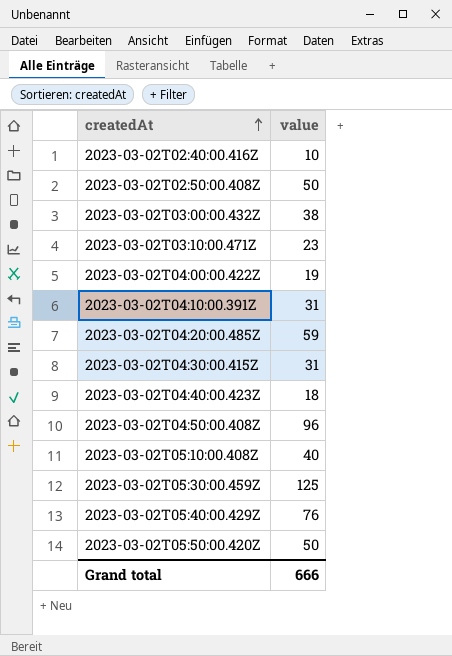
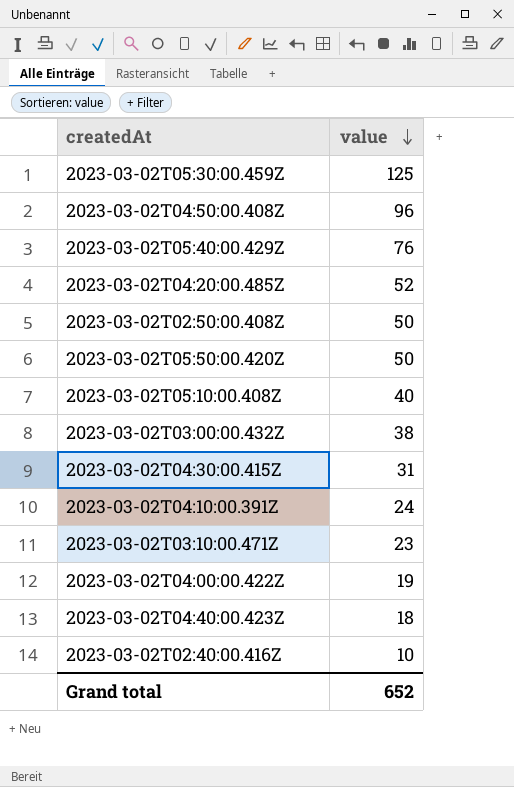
row order: createdAt ascending -> value descending
2023-03-02T04:20:00.485Z | value: 59 -> 52
2023-03-02T04:10:00.391Z | value: 31 -> 24
Grand total | value: 666 -> 652

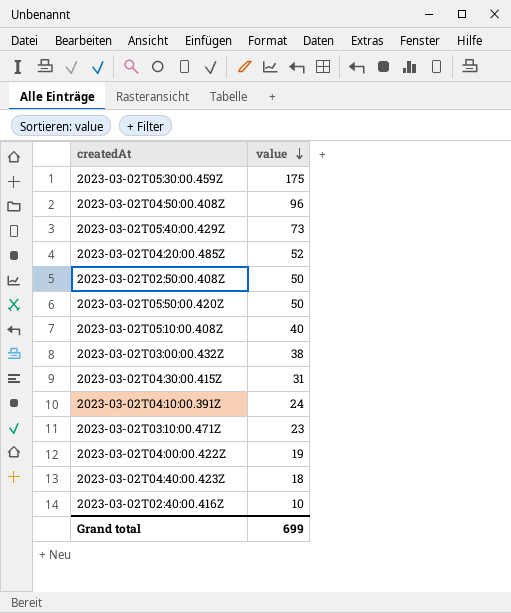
2023-03-02T05:30:00.459Z | value: 125 -> 175
2023-03-02T05:40:00.429Z | value: 76 -> 73
Grand total | value: 652 -> 699

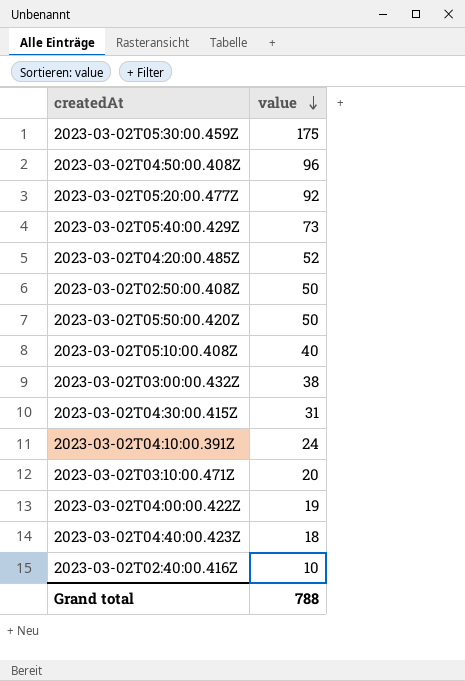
row 2023-03-02T05:20:00.477Z: none -> 92
2023-03-02T03:10:00.471Z | value: 23 -> 20
Grand total | value: 699 -> 788

